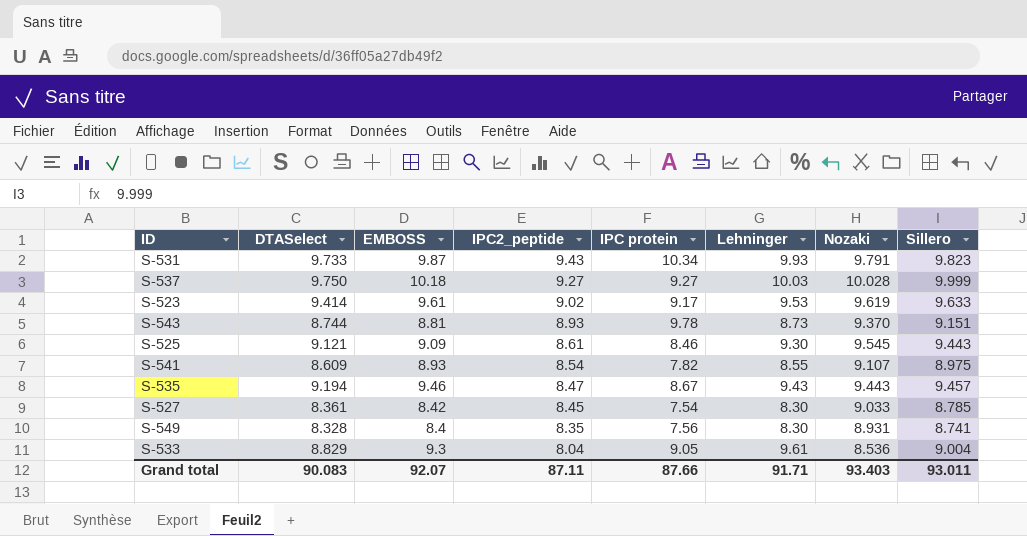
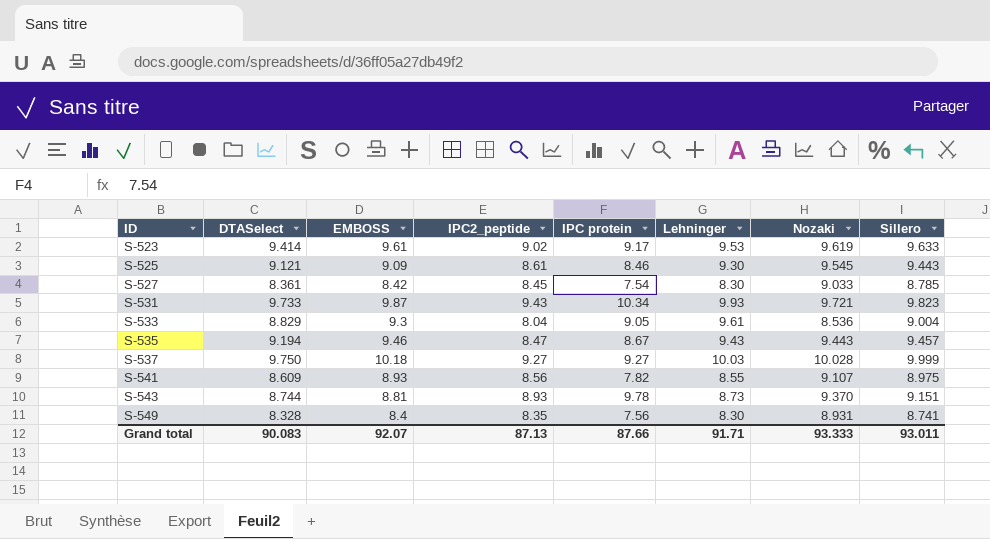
row order: IPC2_peptide descending -> ID ascending
S-531 | Nozaki: 9.791 -> 9.721
S-541 | IPC2_peptide: 8.54 -> 8.56
Grand total | IPC2_peptide: 87.11 -> 87.13
Grand total | Nozaki: 93.403 -> 93.333

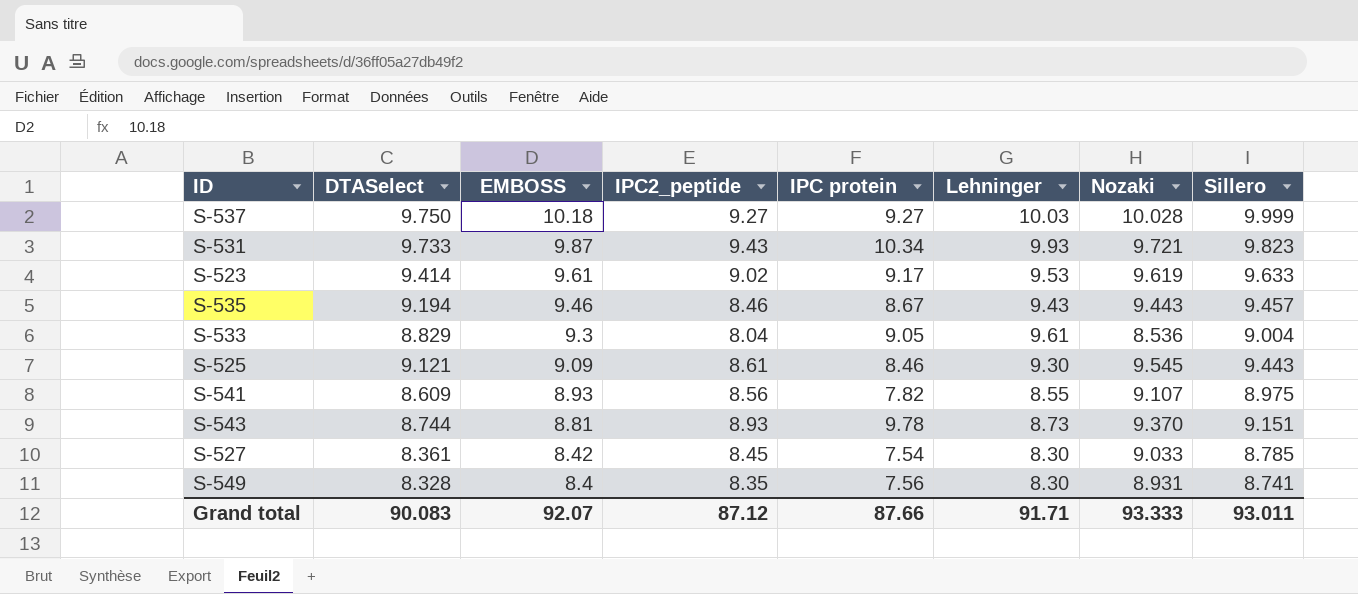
row order: ID ascending -> EMBOSS descending
S-535 | IPC2_peptide: 8.47 -> 8.46
Grand total | IPC2_peptide: 87.13 -> 87.12

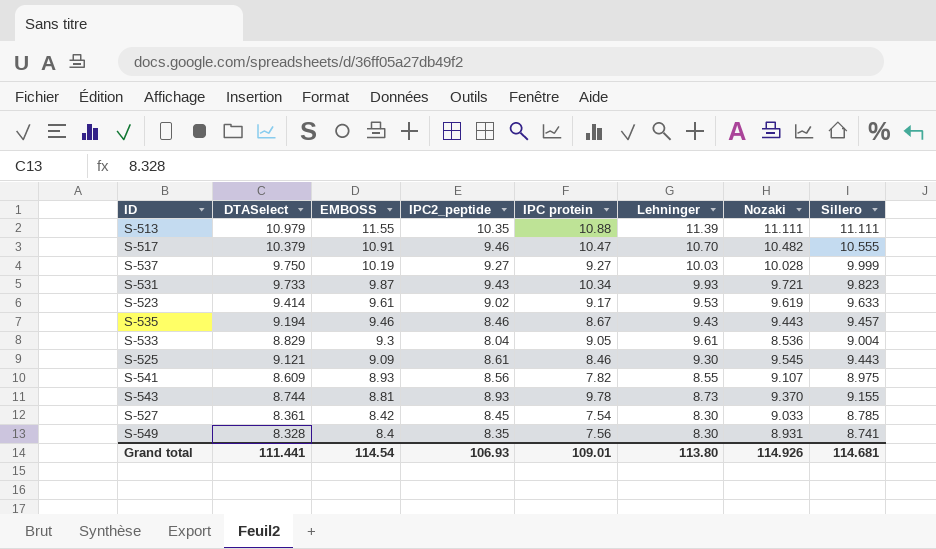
row S-513: none -> 10.979 | 11.55 | 10.35 | 10.88 | 11.39 | 11.111 | 11.111
row S-517: none -> 10.379 | 10.91 | 9.46 | 10.47 | 10.70 | 10.482 | 10.555
S-537 | EMBOSS: 10.18 -> 10.19
S-543 | Sillero: 9.151 -> 9.155
Grand total | DTASelect: 90.083 -> 111.441
Grand total | EMBOSS: 92.07 -> 114.54
Grand total | IPC2_peptide: 87.12 -> 106.93
Grand total | IPC protein: 87.66 -> 109.01
Grand total | Lehninger: 91.71 -> 113.80
Grand total | Nozaki: 93.333 -> 114.926
Grand total | Sillero: 93.011 -> 114.681

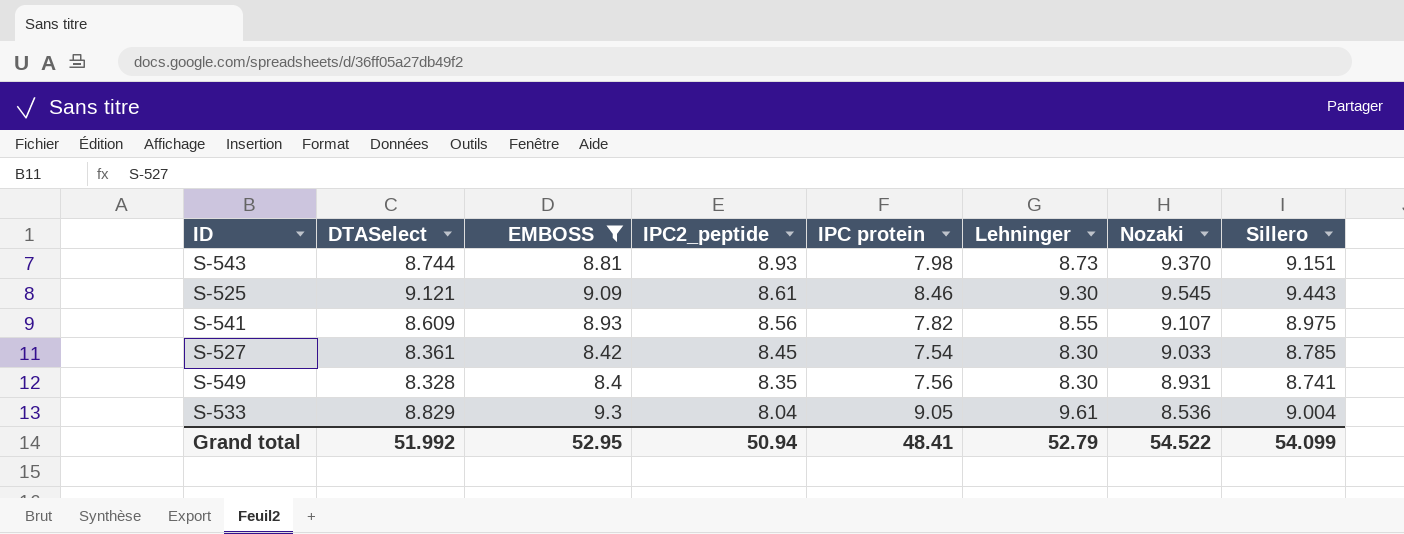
filter: none -> EMBOSS <= 9.3
row order: EMBOSS descending -> IPC2_peptide descending
S-543 | IPC protein: 9.78 -> 7.98
S-543 | Sillero: 9.155 -> 9.151
Grand total | DTASelect: 111.441 -> 51.992
Grand total | EMBOSS: 114.54 -> 52.95
Grand total | IPC2_peptide: 106.93 -> 50.94
Grand total | IPC protein: 109.01 -> 48.41
Grand total | Lehninger: 113.80 -> 52.79
Grand total | Nozaki: 114.926 -> 54.522
Grand total | Sillero: 114.681 -> 54.099

